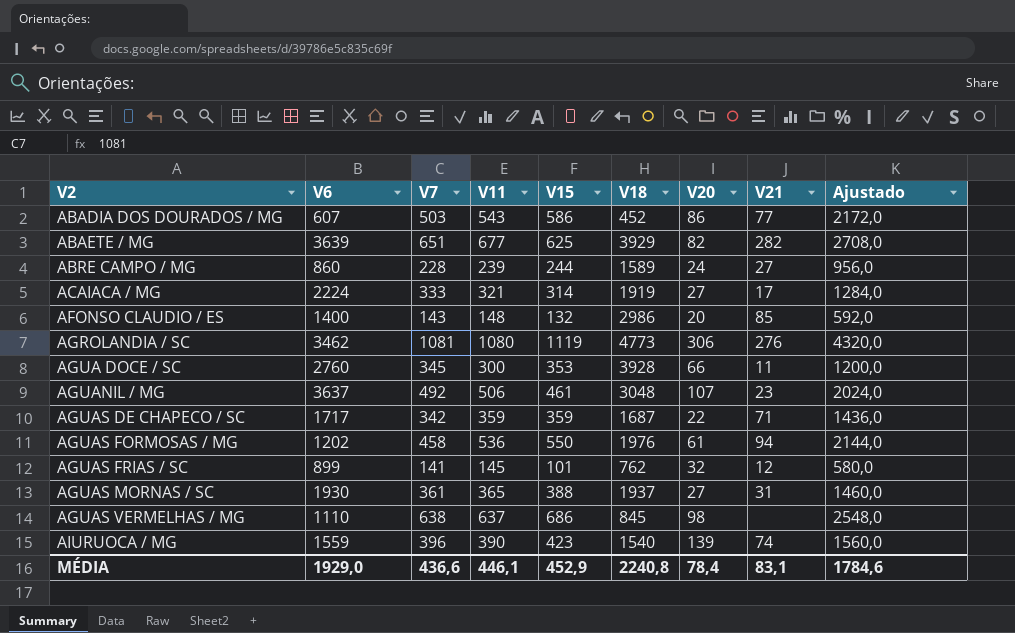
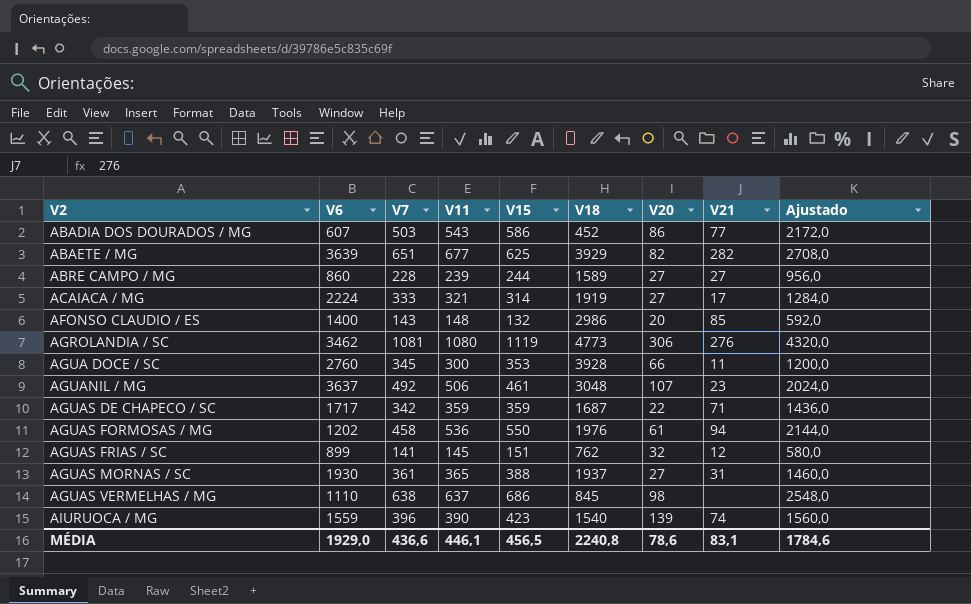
ABRE CAMPO / MG | V20: 24 -> 27
AGUAS FRIAS / SC | V15: 101 -> 151
MÉDIA | V15: 452,9 -> 456,5
MÉDIA | V20: 78,4 -> 78,6

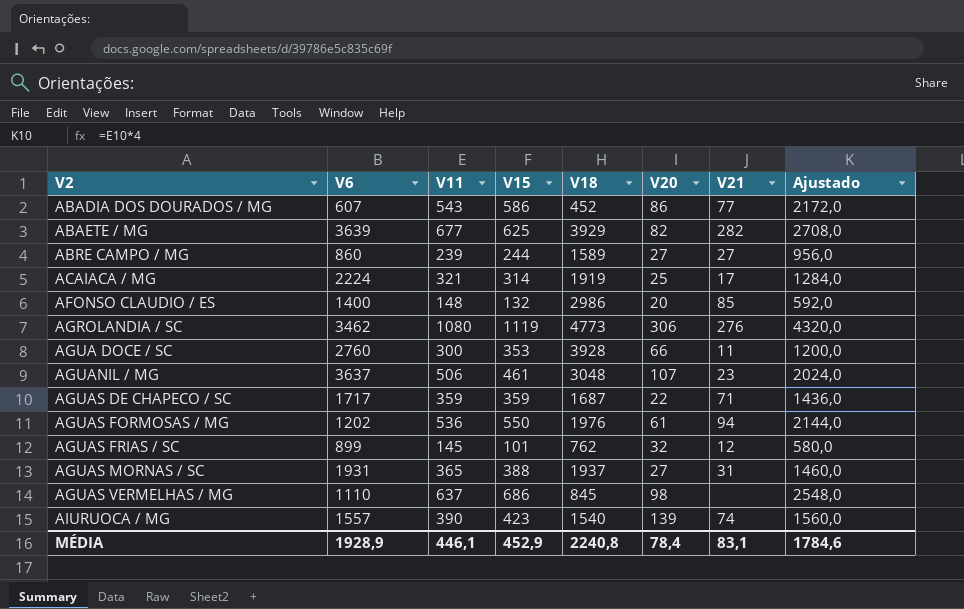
column V7 | position: 3 -> none
ACAIACA / MG | V20: 27 -> 25
AGUAS FRIAS / SC | V15: 151 -> 101
AGUAS MORNAS / SC | V6: 1930 -> 1931
AIURUOCA / MG | V6: 1559 -> 1557
MÉDIA | V6: 1929,0 -> 1928,9
MÉDIA | V15: 456,5 -> 452,9
MÉDIA | V20: 78,6 -> 78,4

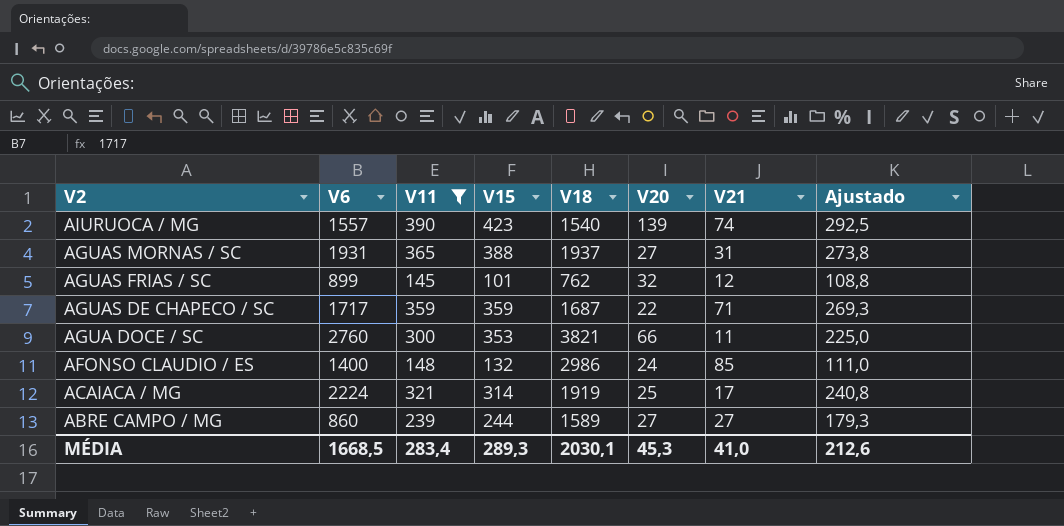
filter: none -> V11 <= 390
row order: V2 ascending -> V2 descending
column Ajustado | formula: [V11] * 4 -> [V11] * 0,75
AGUA DOCE / SC | V18: 3928 -> 3821
AFONSO CLAUDIO / ES | V20: 20 -> 24
MÉDIA | V6: 1928,9 -> 1668,5
MÉDIA | V11: 446,1 -> 283,4
MÉDIA | V15: 452,9 -> 289,3
MÉDIA | V18: 2240,8 -> 2030,1
MÉDIA | V20: 78,4 -> 45,3
MÉDIA | V21: 83,1 -> 41,0
MÉDIA | Ajustado: 1784,6 -> 212,6

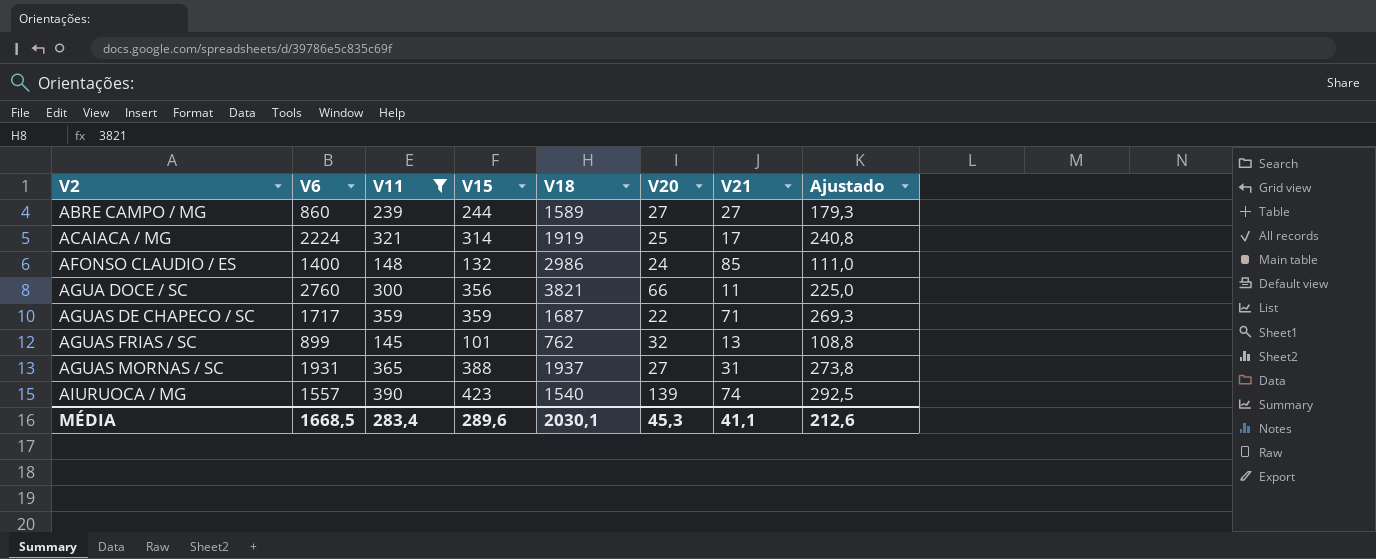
row order: V2 descending -> V2 ascending
AGUA DOCE / SC | V15: 353 -> 356
AGUAS FRIAS / SC | V21: 12 -> 13
MÉDIA | V15: 289,3 -> 289,6
MÉDIA | V21: 41,0 -> 41,1

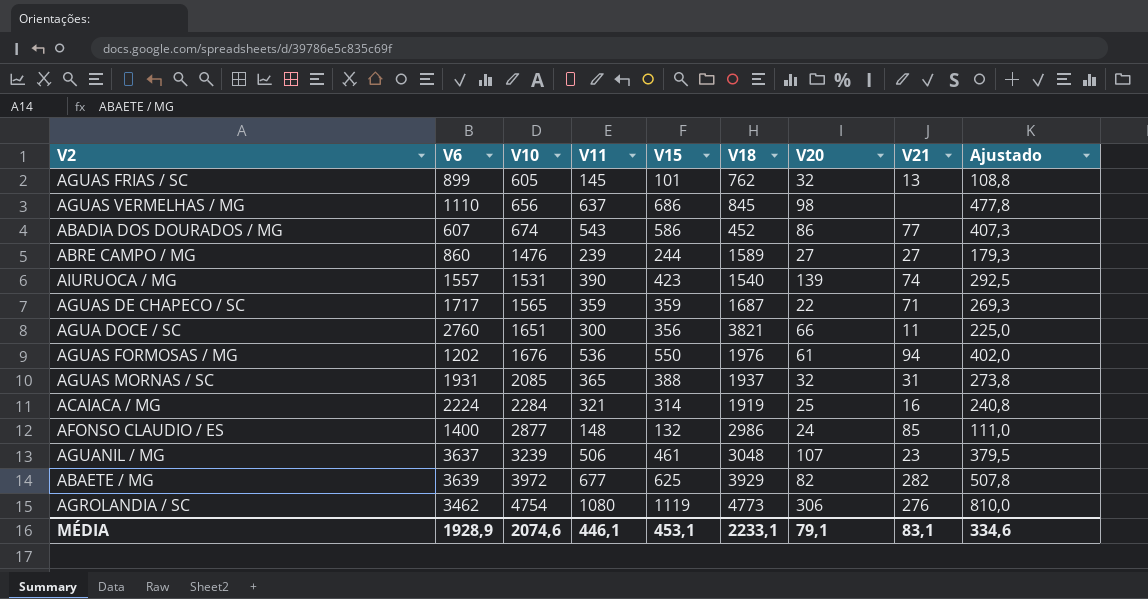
filter: V11 <= 390 -> none
row order: V2 ascending -> V10 ascending
column V10 | position: none -> 3
AGUAS MORNAS / SC | V20: 27 -> 32
ACAIACA / MG | V21: 17 -> 16
MÉDIA | V6: 1668,5 -> 1928,9
MÉDIA | V11: 283,4 -> 446,1
MÉDIA | V15: 289,6 -> 453,1
MÉDIA | V18: 2030,1 -> 2233,1
MÉDIA | V20: 45,3 -> 79,1
MÉDIA | V21: 41,1 -> 83,1
MÉDIA | Ajustado: 212,6 -> 334,6

